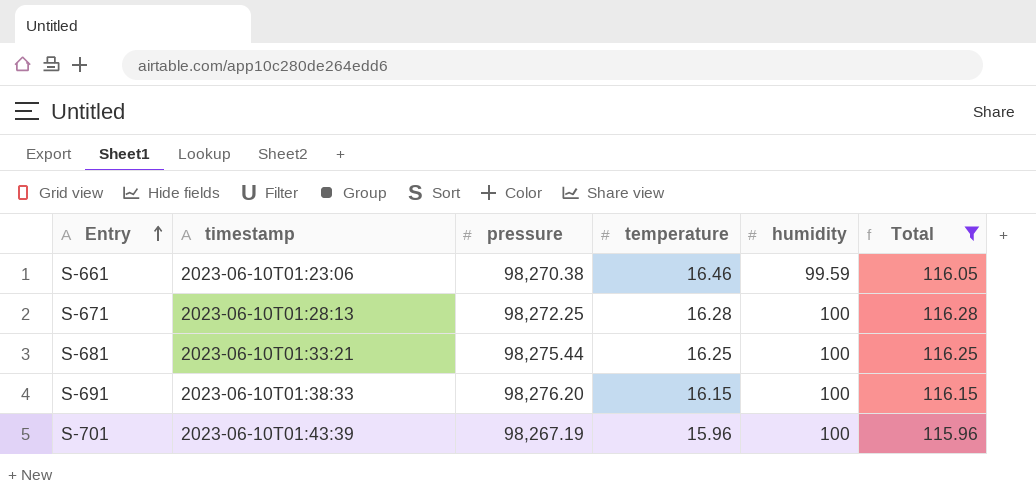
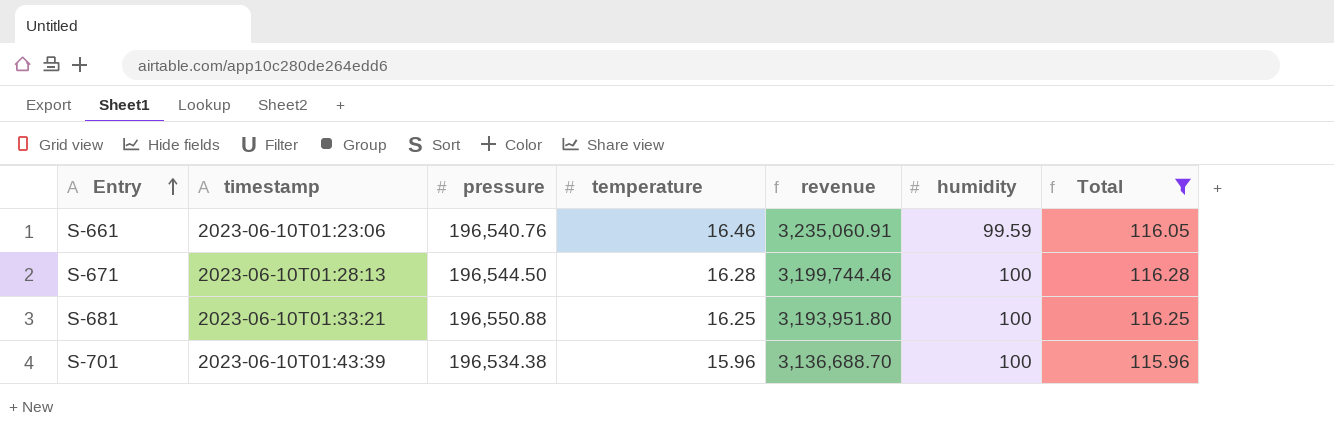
column revenue | formula: none -> [pressure] * [temperature]
row S-691: 2023-06-10T01:38:33 | 98,276.20 | 16.15 | 100 | 116.15 -> none
S-661 | pressure: 98,270.38 -> 196,540.76
S-671 | pressure: 98,272.25 -> 196,544.50
S-681 | pressure: 98,275.44 -> 196,550.88
S-701 | pressure: 98,267.19 -> 196,534.38

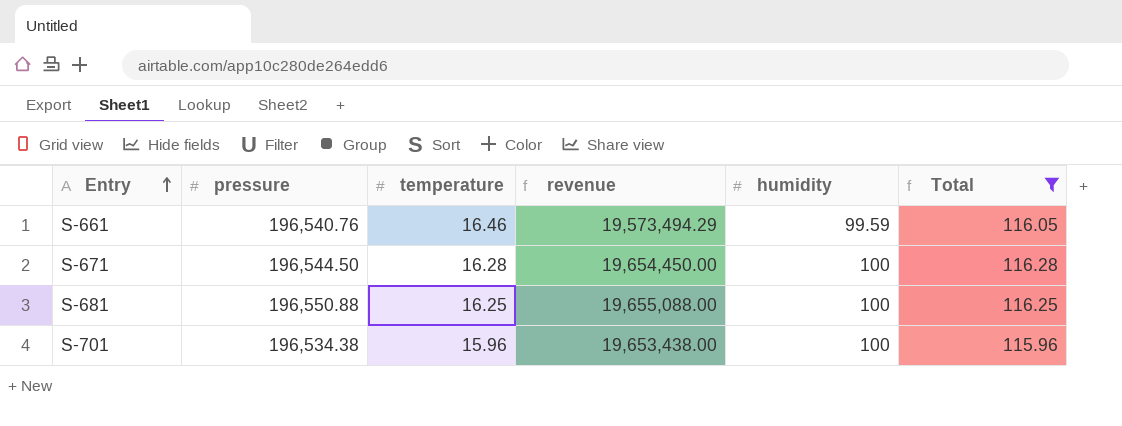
column timestamp | position: 2 -> none
column revenue | formula: [pressure] * [temperature] -> [pressure] * [humidity]

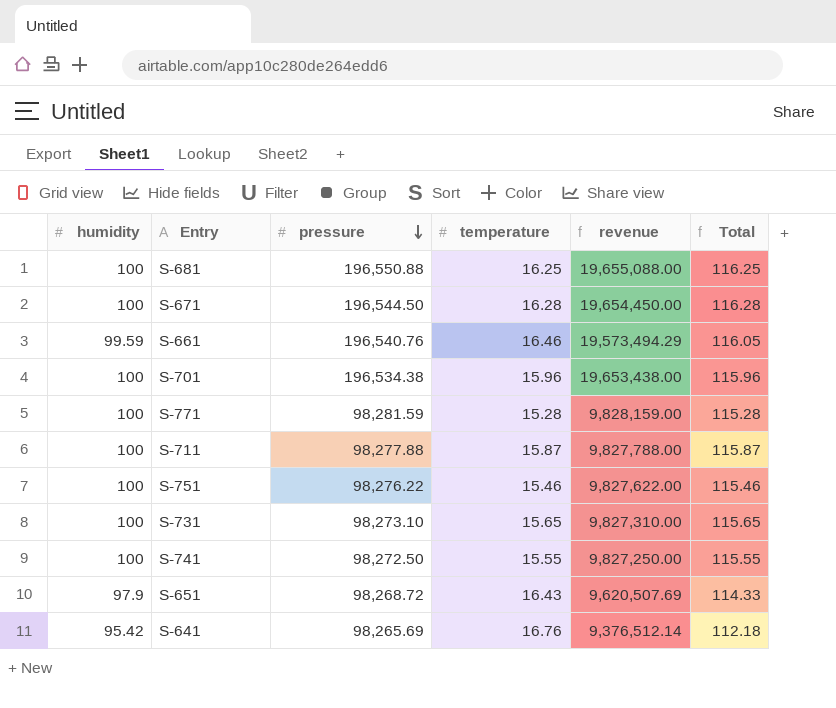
filter: Total >= 115.96 -> none
row order: Entry ascending -> pressure descending
column humidity | position: 5 -> 1

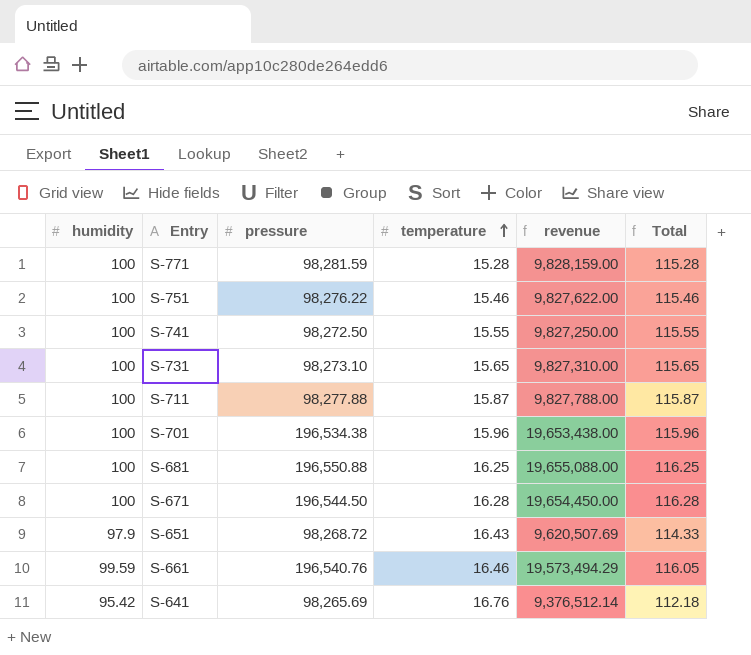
row order: pressure descending -> temperature ascending

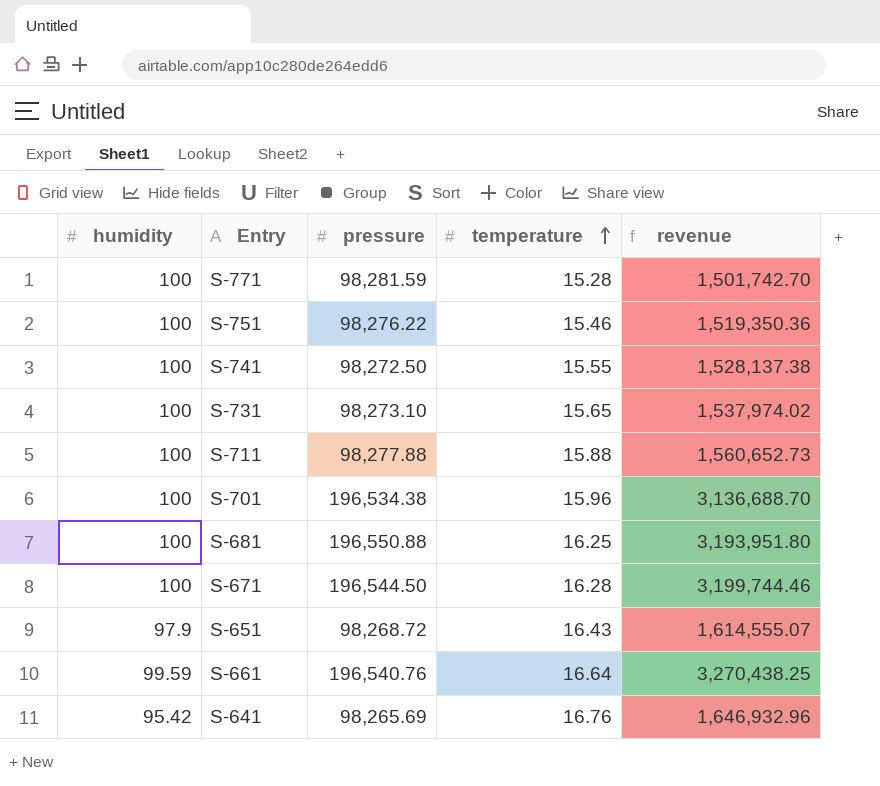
column Total | formula: [humidity] + [temperature] -> none
column revenue | formula: [humidity] * [pressure] -> [pressure] * [temperature]
S-711 | temperature: 15.87 -> 15.88
S-661 | temperature: 16.46 -> 16.64

